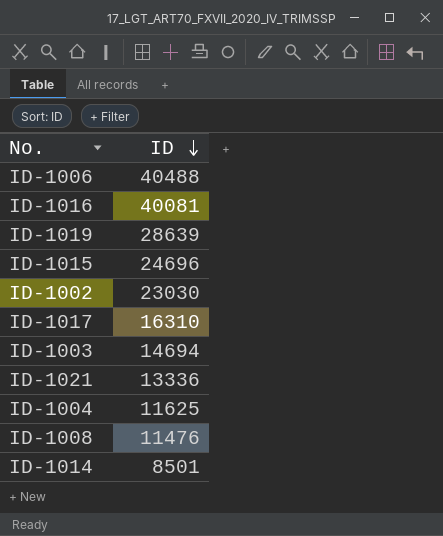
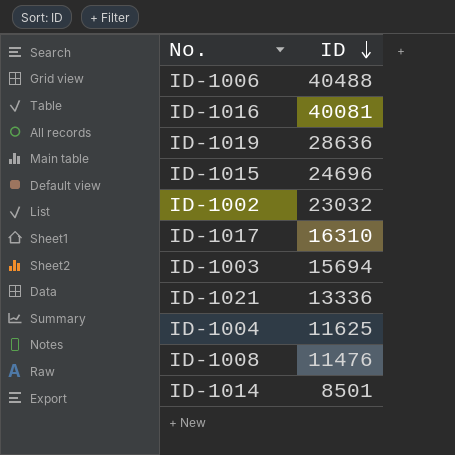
ID-1019 | ID: 28639 -> 28636
ID-1002 | ID: 23030 -> 23032
ID-1003 | ID: 14694 -> 15694

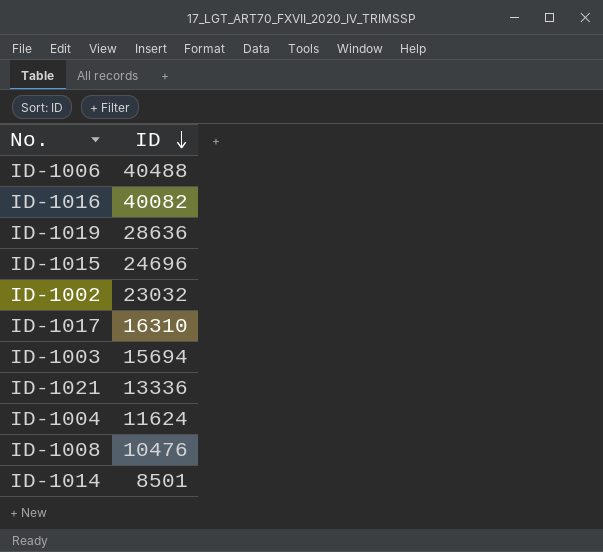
ID-1016 | ID: 40081 -> 40082
ID-1004 | ID: 11625 -> 11624
ID-1008 | ID: 11476 -> 10476

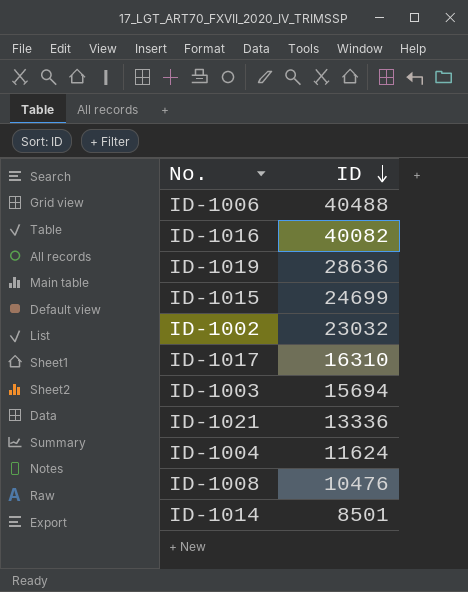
ID-1015 | ID: 24696 -> 24699

